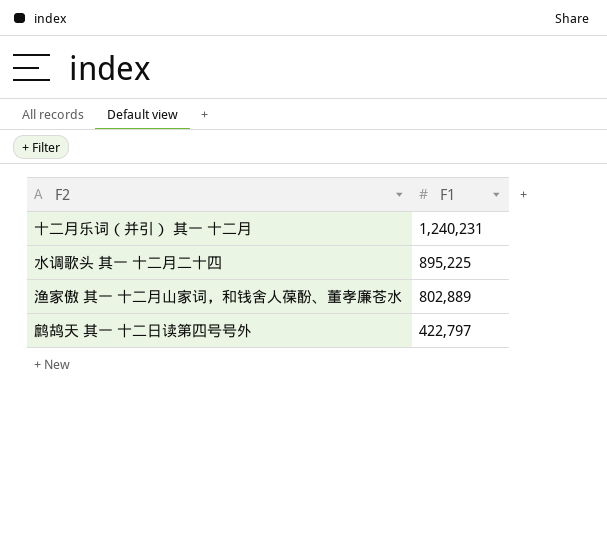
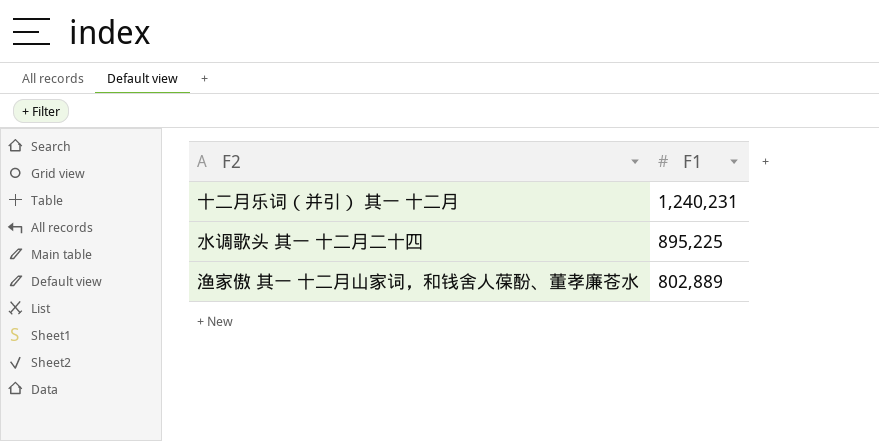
row 鹧鸪天 其一 十二日读第四号号外: 422,797 -> none

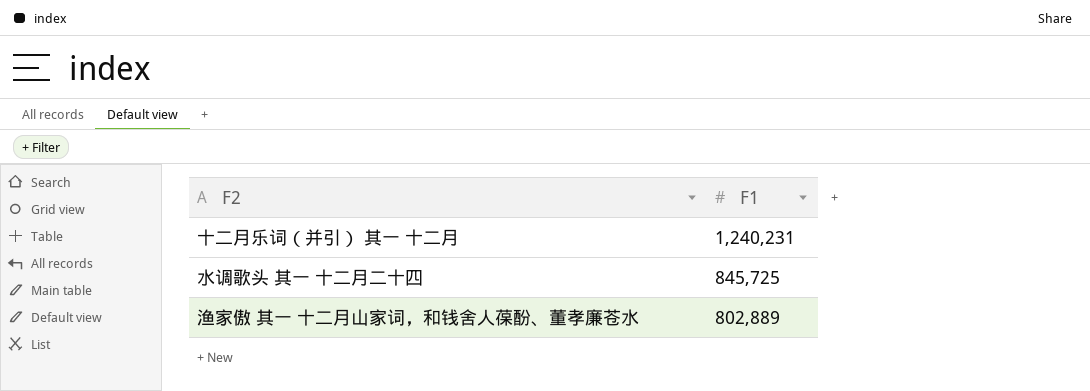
水调歌头 其一 十二月二十四 | F1: 895,225 -> 845,725

